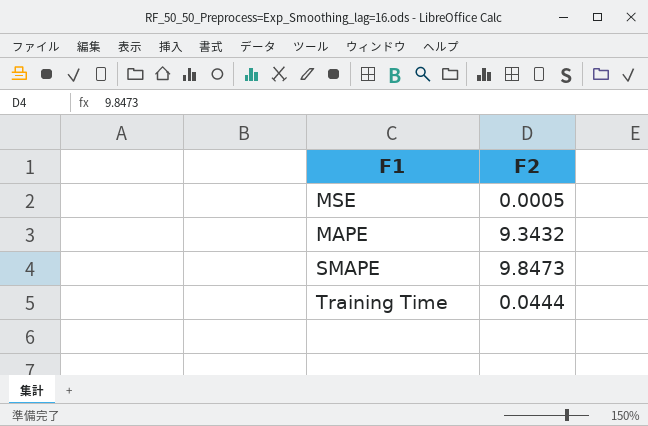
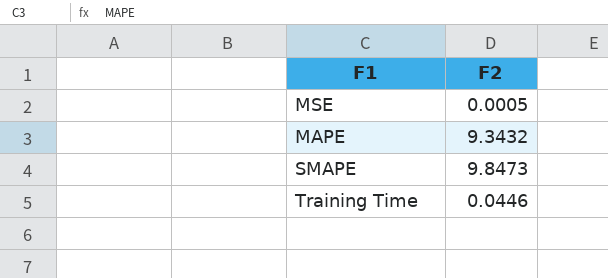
Training Time | F2: 0.0444 -> 0.0446

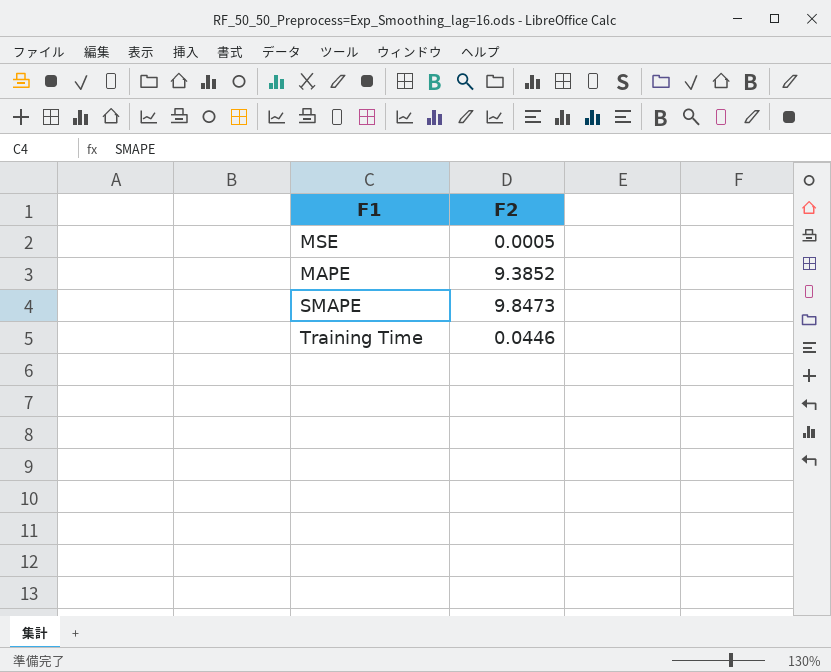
MAPE | F2: 9.3432 -> 9.3852

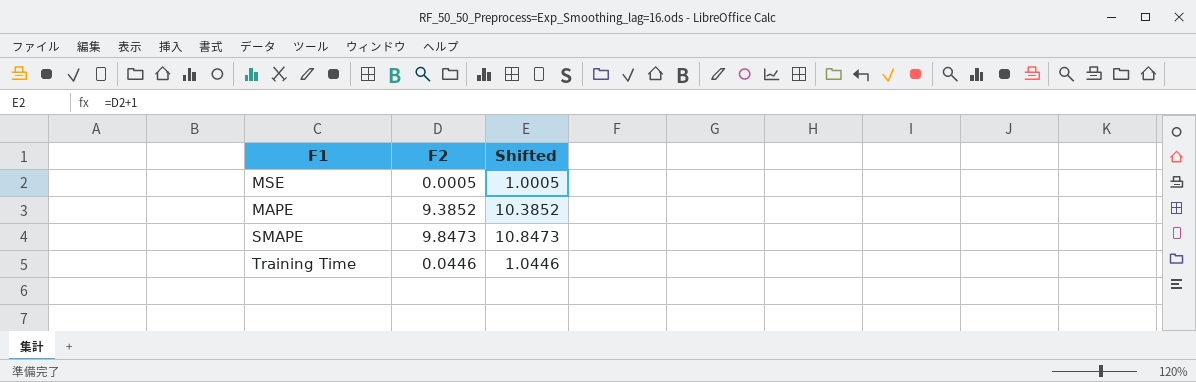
column Shifted | formula: none -> [F2] + 1

